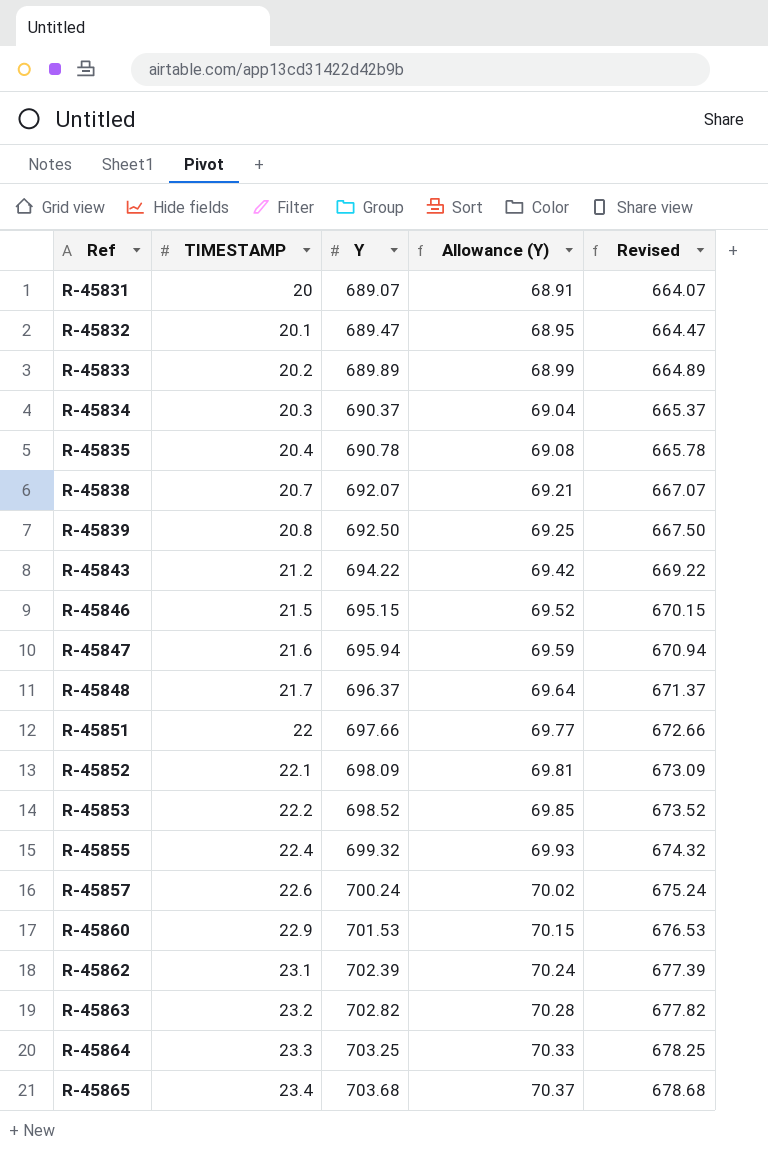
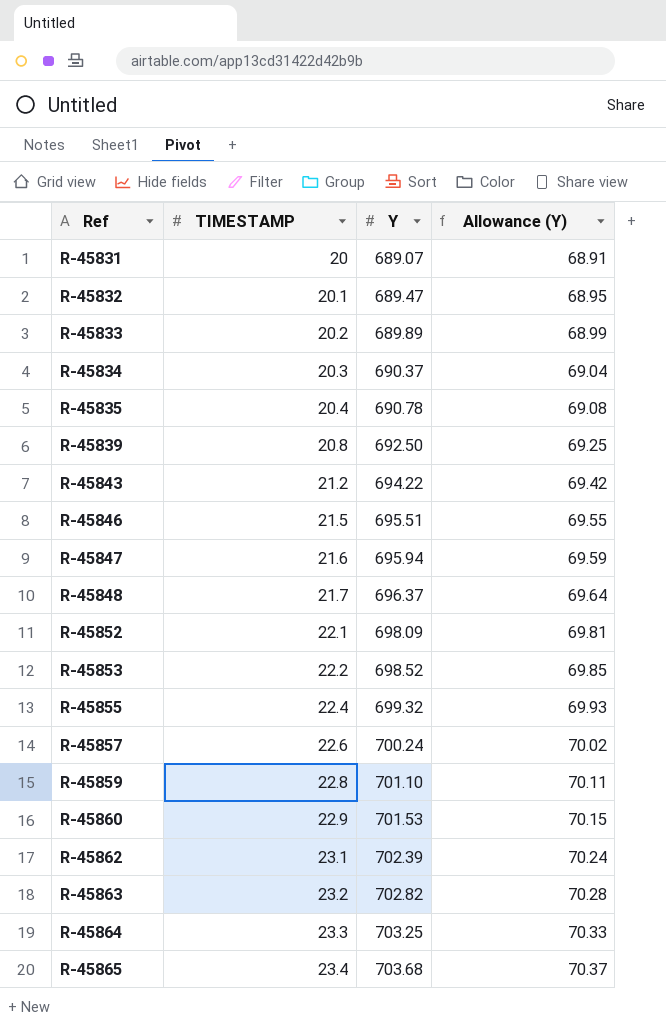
column Revised | formula: [Y] - 25 -> none
row R-45838: 20.7 | 692.07 | 69.21 | 667.07 -> none
row R-45851: 22 | 697.66 | 69.77 | 672.66 -> none
R-45846 | Y: 695.15 -> 695.51
R-45846 | Allowance (Y): 69.52 -> 69.55
row R-45859: none -> 22.8 | 701.10 | 70.11

